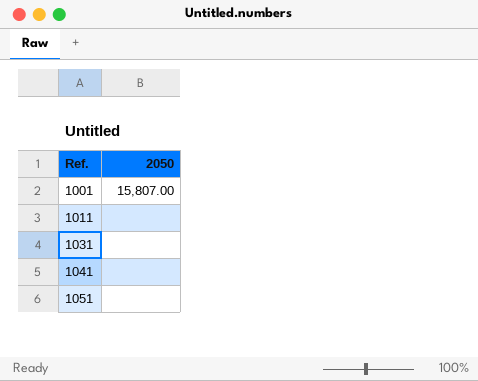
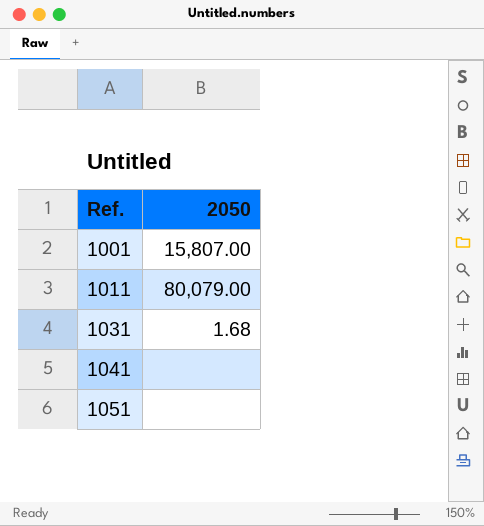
1011 | 2050: none -> 80,079.00
1031 | 2050: none -> 1.68

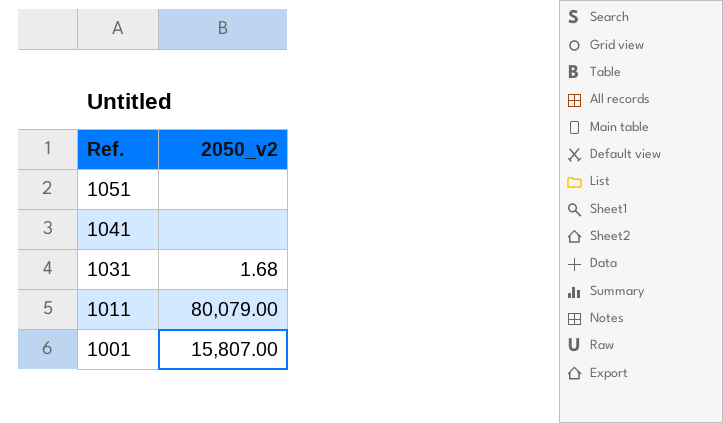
row order: Ref. ascending -> Ref. descending
column name: 2050 -> 2050_v2

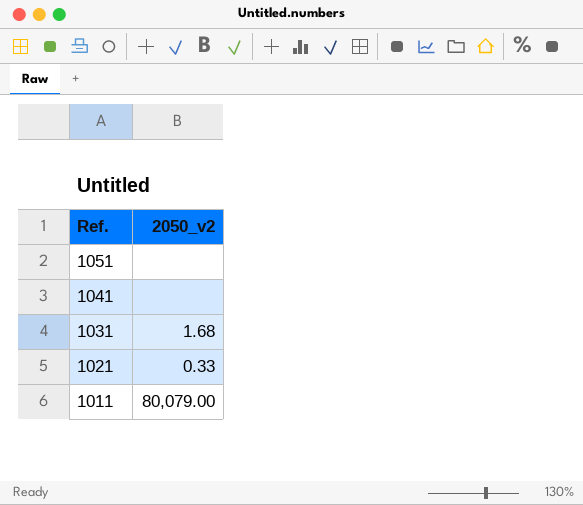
row 1001: 15,807.00 -> none
row 1021: none -> 0.33

